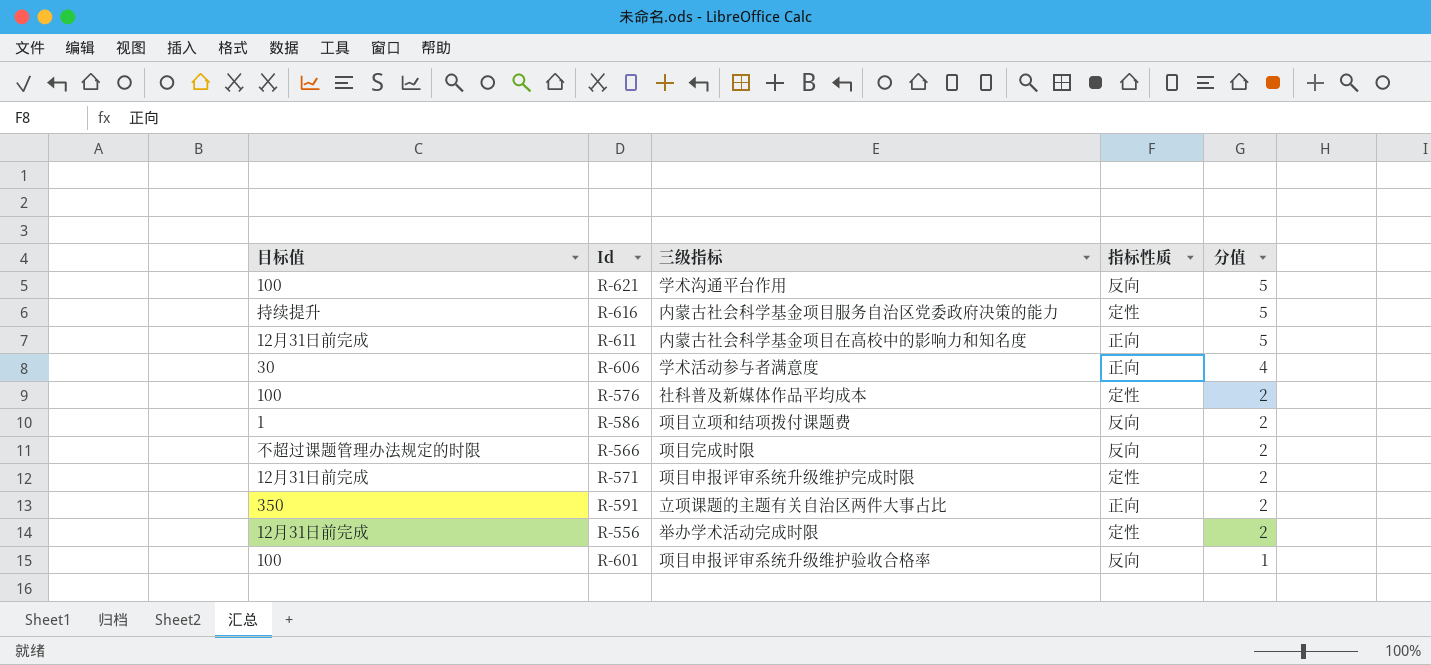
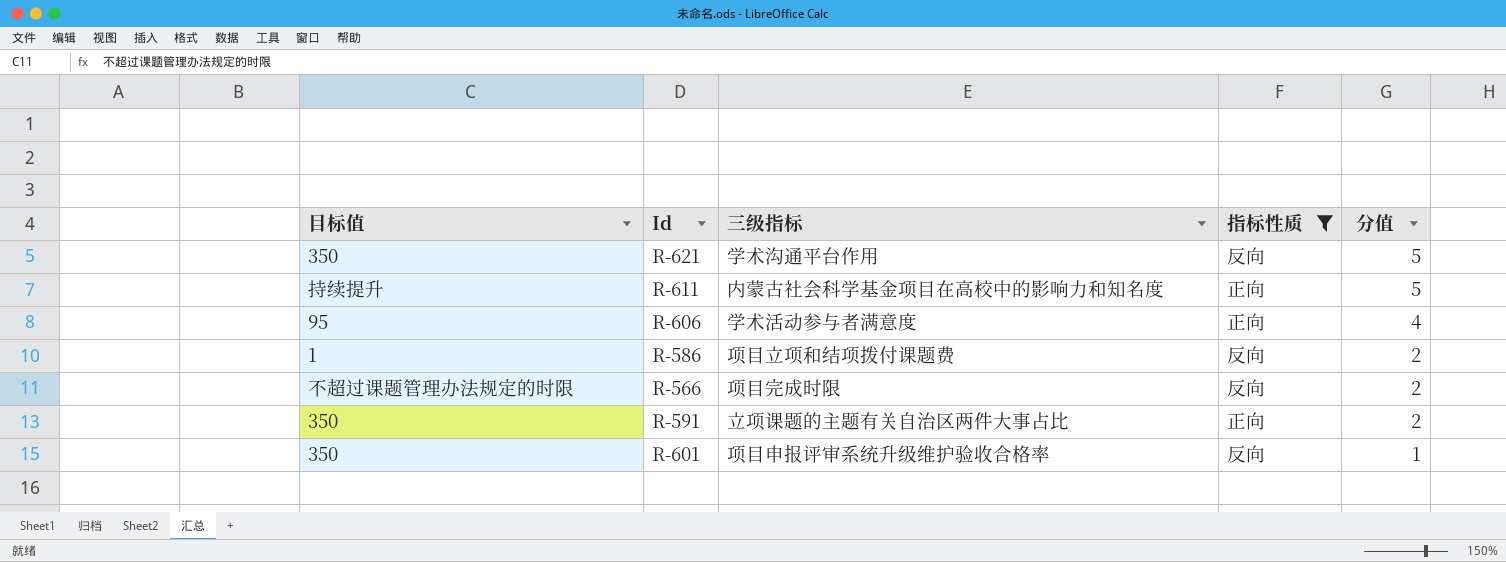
filter: none -> 指标性质 != 定性
R-621 | 目标值: 100 -> 350
R-611 | 目标值: 12月31日前完成 -> 持续提升
R-606 | 目标值: 30 -> 95
R-601 | 目标值: 100 -> 350

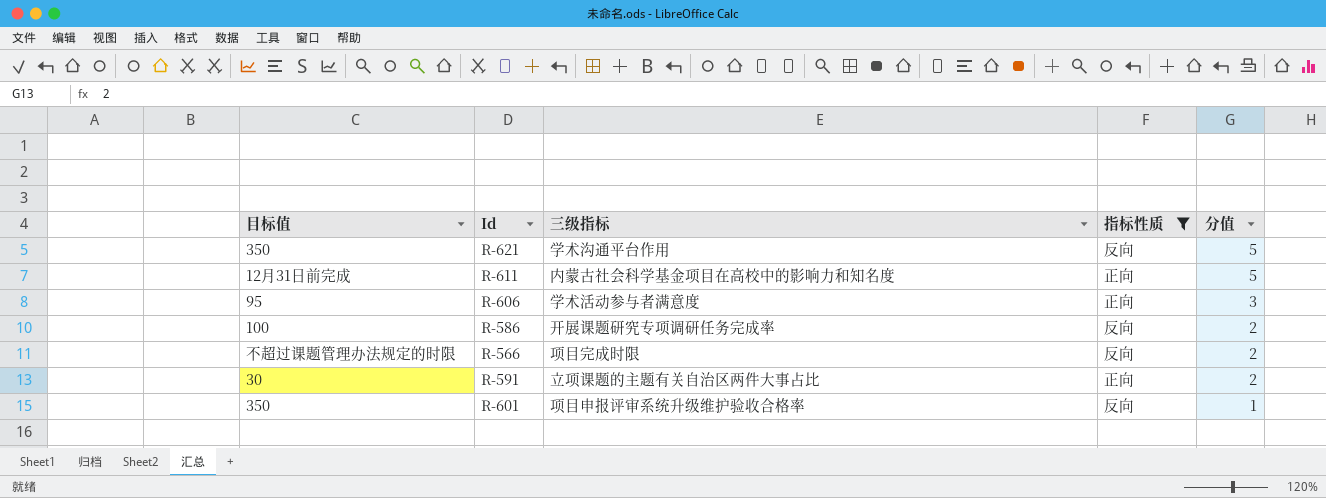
R-611 | 目标值: 持续提升 -> 12月31日前完成
R-606 | 分值: 4 -> 3
R-586 | 目标值: 1 -> 100
R-586 | 三级指标: 项目立项和结项拨付课题费 -> 开展课题研究专项调研任务完成率
R-591 | 目标值: 350 -> 30

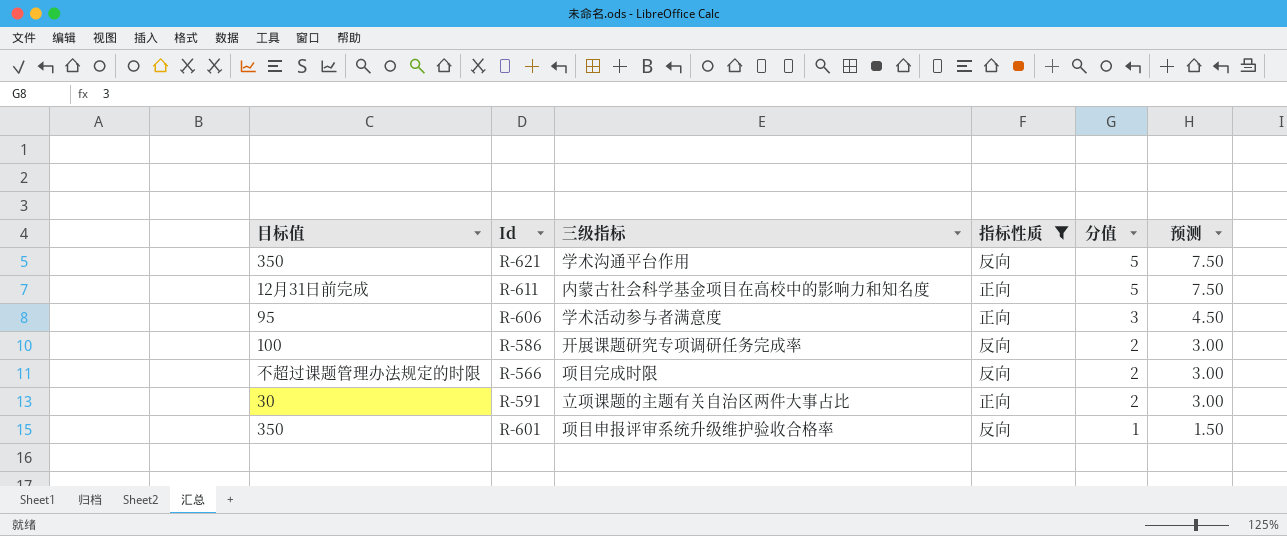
column 预测 | formula: none -> [分值] * 1.5

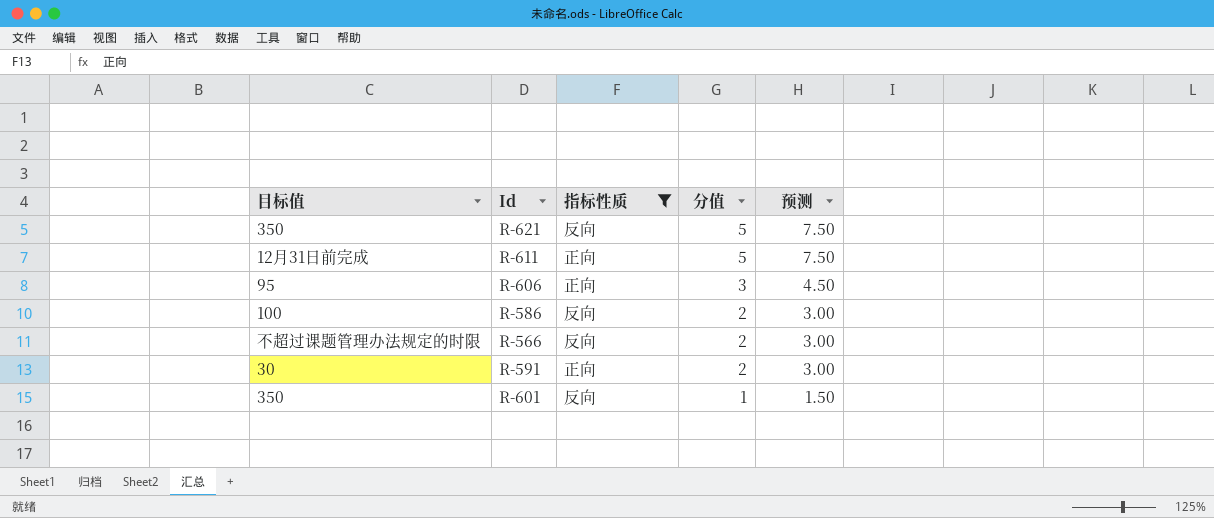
column 三级指标 | position: 3 -> none

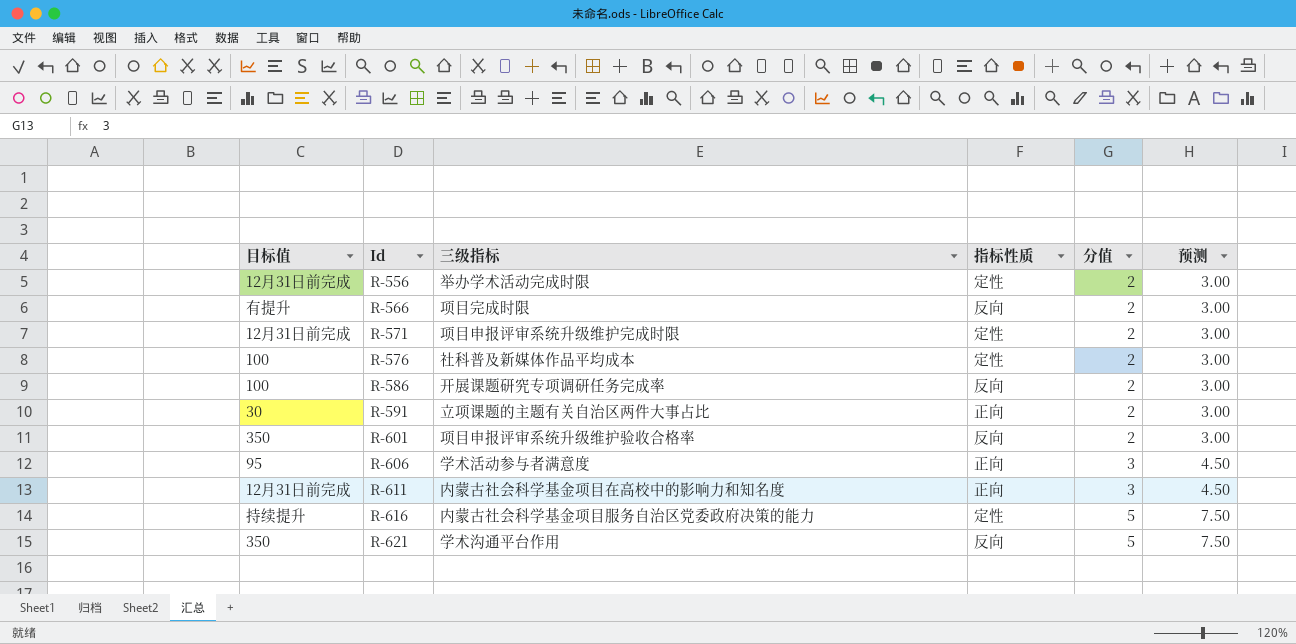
filter: 指标性质 != 定性 -> none
row order: 分值 descending -> Id ascending
column 三级指标 | position: none -> 3
R-566 | 目标值: 不超过课题管理办法规定的时限 -> 有提升
R-601 | 分值: 1 -> 2
R-601 | 预测: 1.50 -> 3.00
R-611 | 分值: 5 -> 3
R-611 | 预测: 7.50 -> 4.50

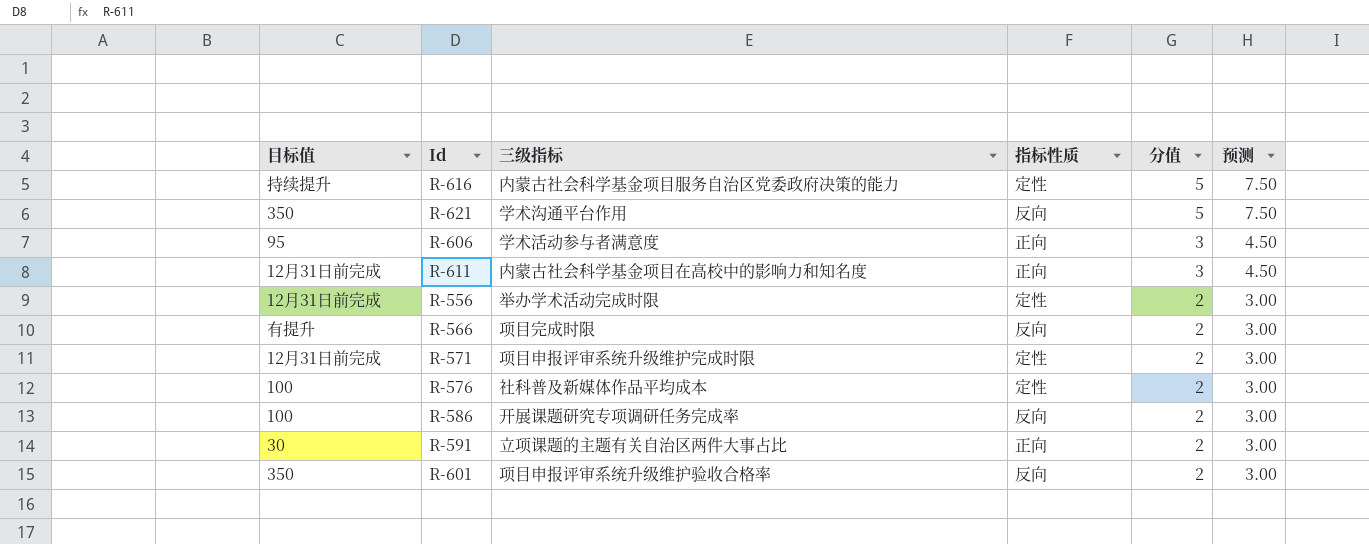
row order: Id ascending -> 分值 descending

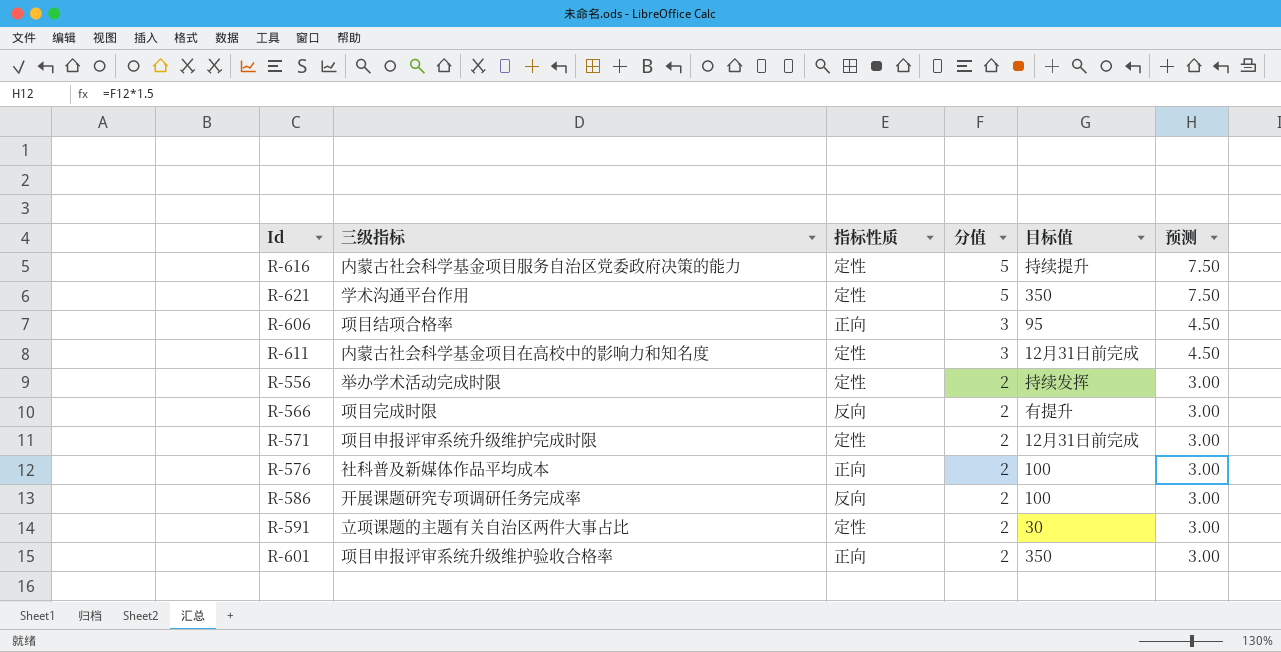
column 目标值 | position: 1 -> 5
R-621 | 指标性质: 反向 -> 定性
R-606 | 三级指标: 学术活动参与者满意度 -> 项目结项合格率
R-611 | 指标性质: 正向 -> 定性
R-556 | 目标值: 12月31日前完成 -> 持续发挥
R-576 | 指标性质: 定性 -> 正向
R-591 | 指标性质: 正向 -> 定性
R-601 | 指标性质: 反向 -> 正向

